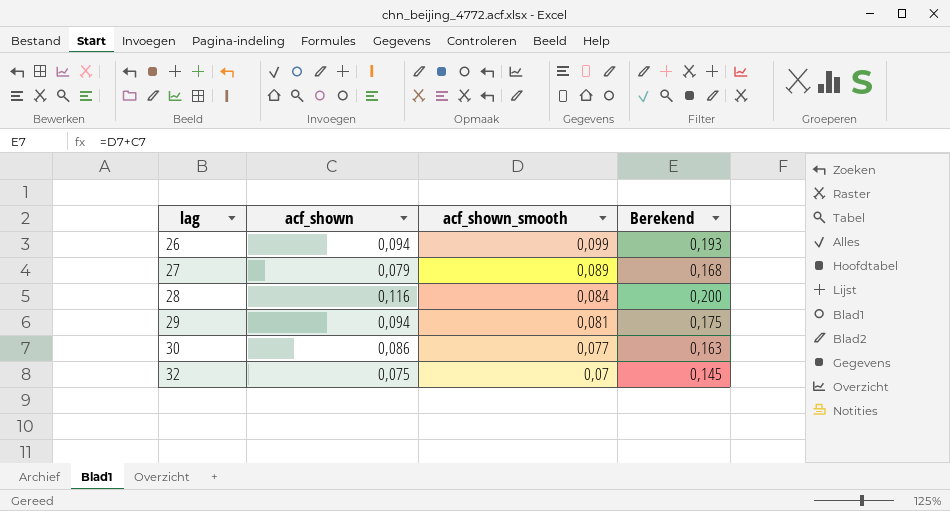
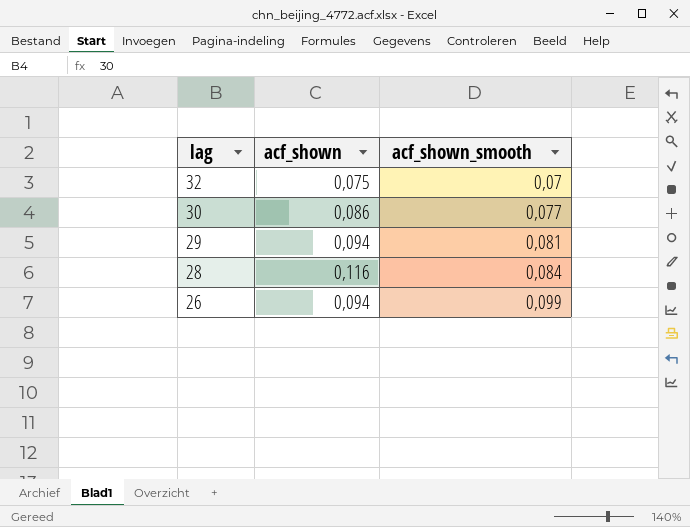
row order: lag ascending -> lag descending
column Berekend | formula: [acf_shown] + [acf_shown_smooth] -> none
row 27: 0,079 | 0,089 | 0,168 -> none

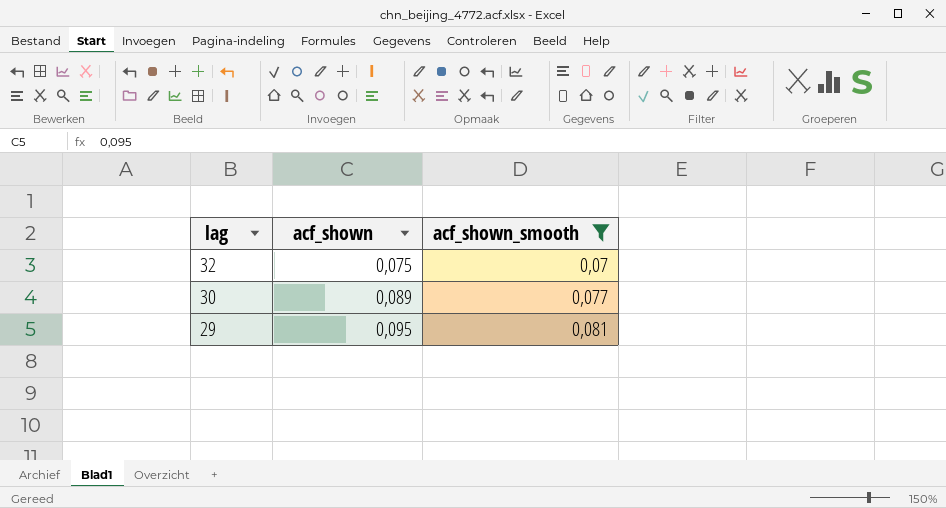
filter: none -> acf_shown_smooth <= 0,081
30 | acf_shown: 0,086 -> 0,089
29 | acf_shown: 0,094 -> 0,095

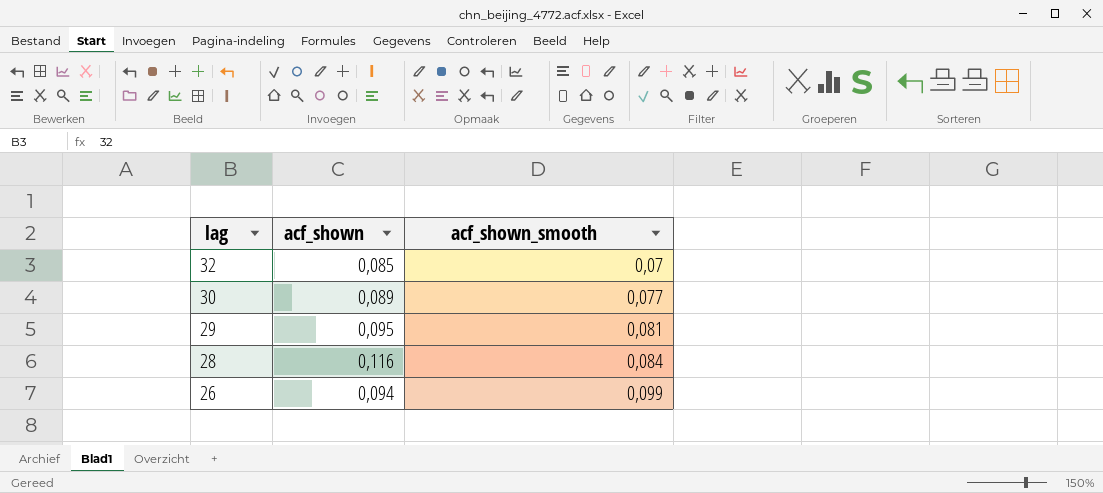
filter: acf_shown_smooth <= 0,081 -> none
32 | acf_shown: 0,075 -> 0,085

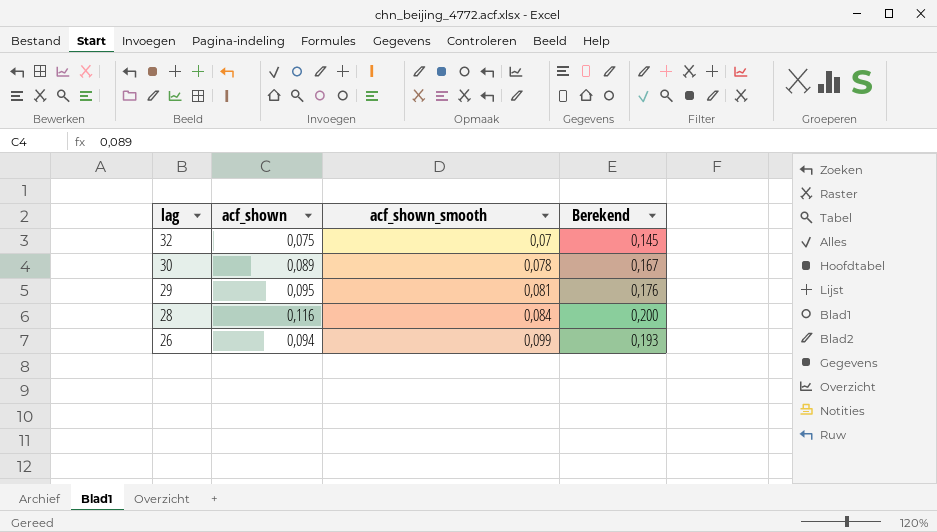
column Berekend | formula: none -> [acf_shown] + [acf_shown_smooth]
32 | acf_shown: 0,085 -> 0,075
30 | acf_shown_smooth: 0,077 -> 0,078

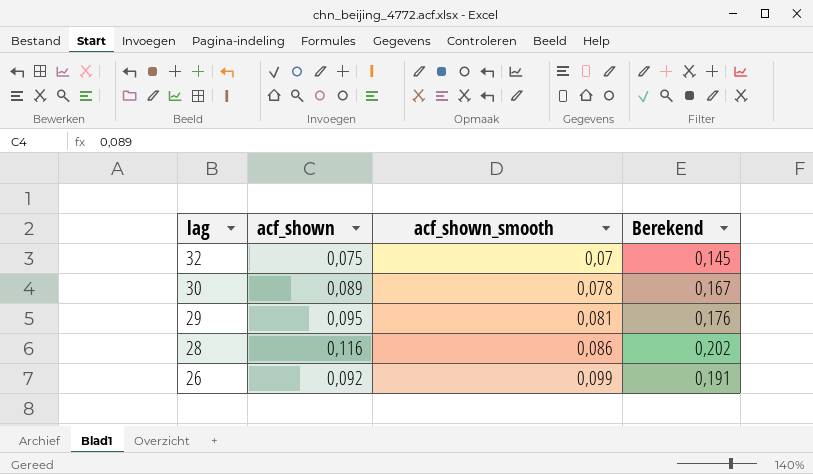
28 | acf_shown_smooth: 0,084 -> 0,086
28 | Berekend: 0,200 -> 0,202
26 | acf_shown: 0,094 -> 0,092
26 | Berekend: 0,193 -> 0,191

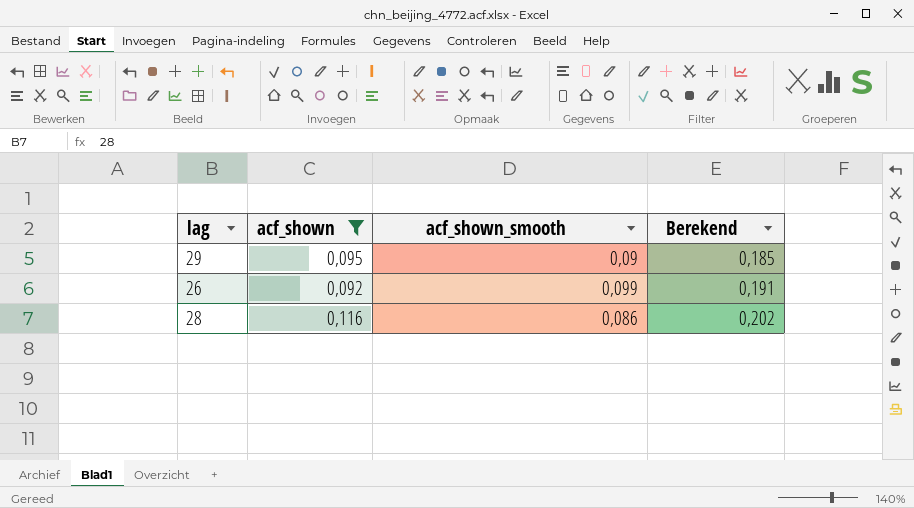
filter: none -> acf_shown >= 0,092
row order: lag descending -> Berekend ascending
29 | acf_shown_smooth: 0,081 -> 0,09
29 | Berekend: 0,176 -> 0,185

